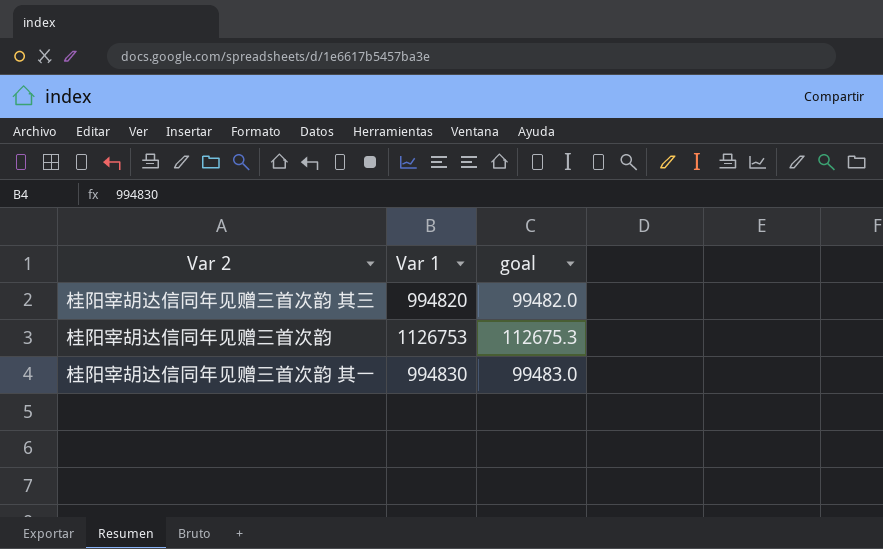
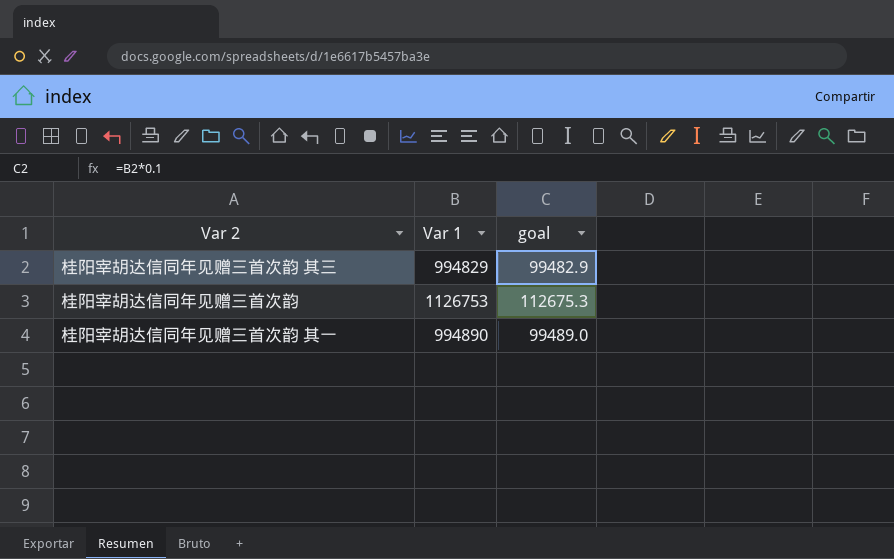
桂阳宰胡达信同年见赠三首次韵 其三 | Var 1: 994820 -> 994829
桂阳宰胡达信同年见赠三首次韵 其三 | goal: 99482.0 -> 99482.9
桂阳宰胡达信同年见赠三首次韵 其一 | Var 1: 994830 -> 994890
桂阳宰胡达信同年见赠三首次韵 其一 | goal: 99483.0 -> 99489.0

